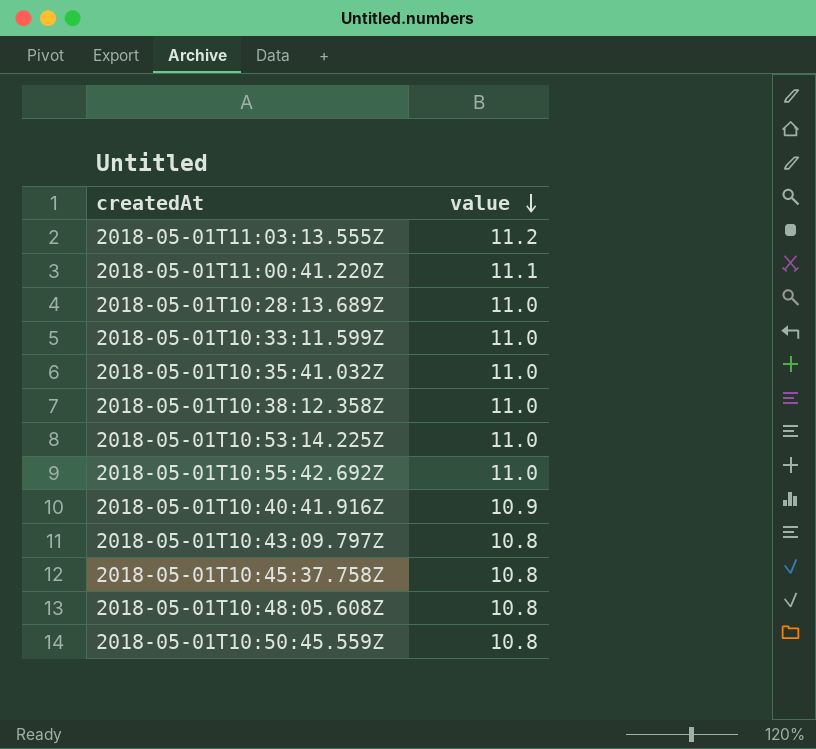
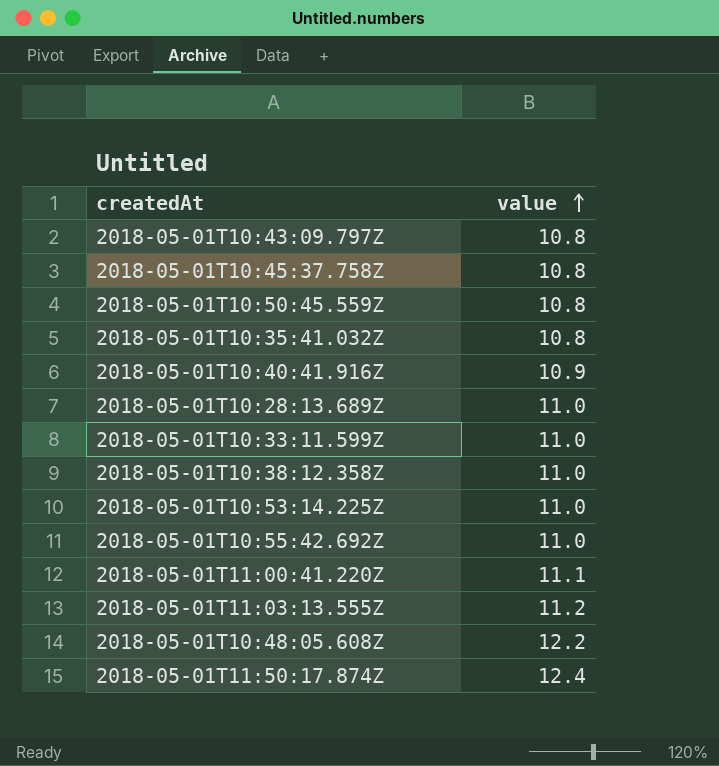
row order: value descending -> value ascending
2018-05-01T10:35:41.032Z | value: 11.0 -> 10.8
2018-05-01T10:48:05.608Z | value: 10.8 -> 12.2
row 2018-05-01T11:50:17.874Z: none -> 12.4

